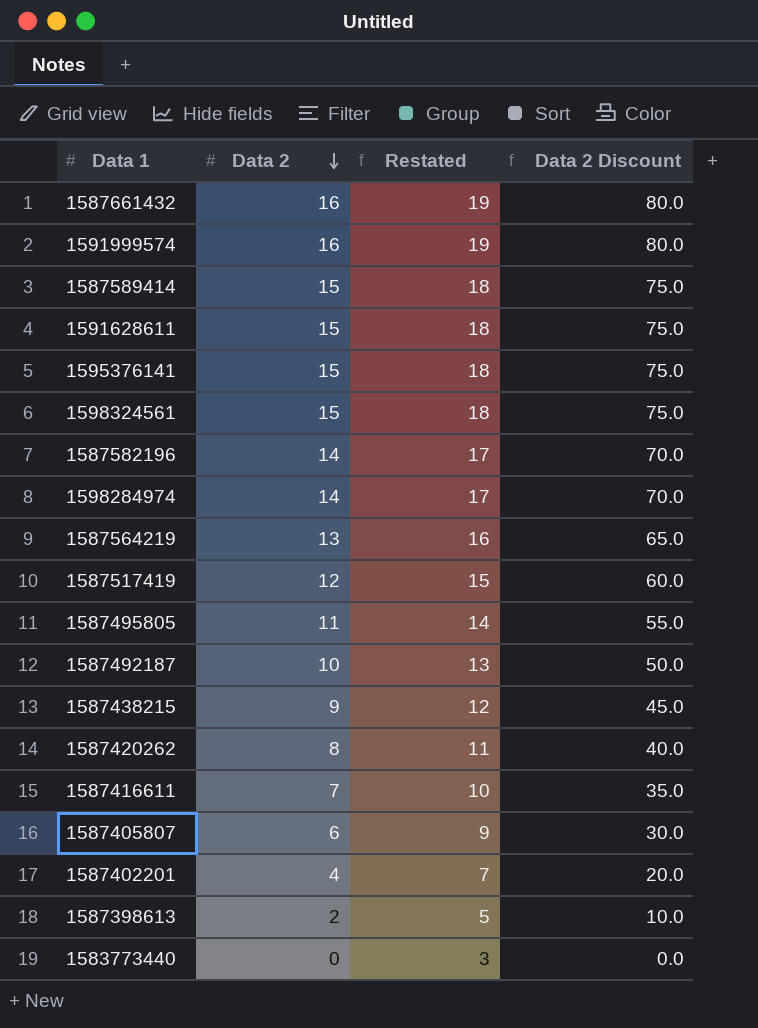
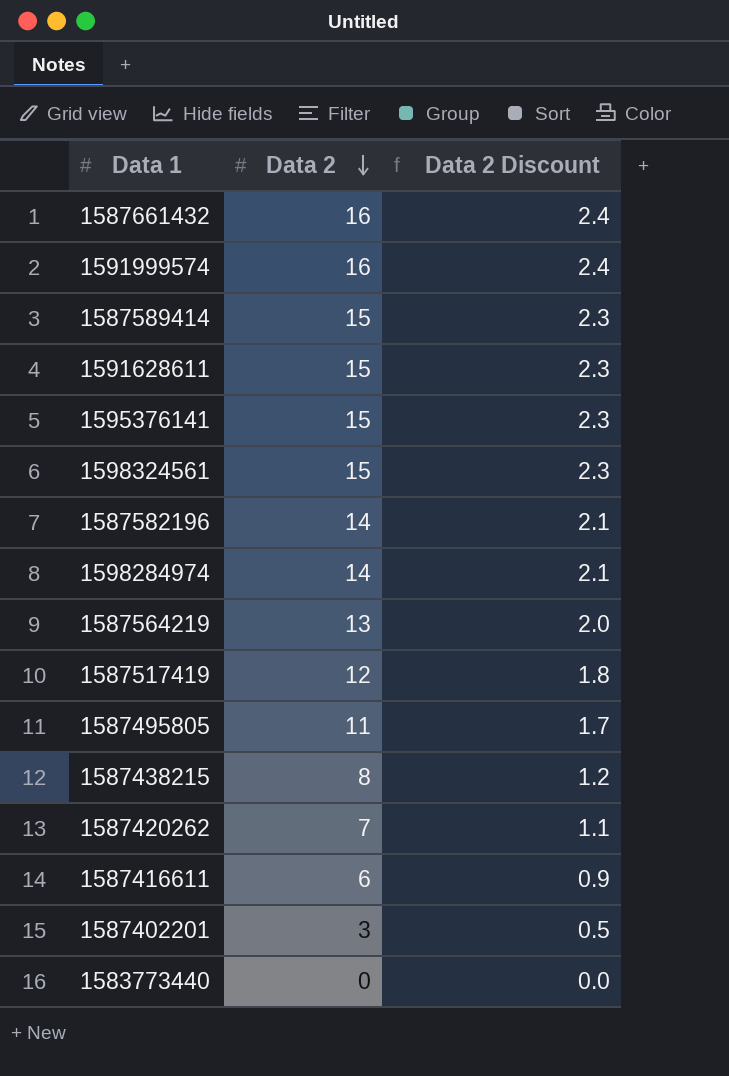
column Restated | formula: [Data 2] + 3 -> none
column Data 2 Discount | formula: [Data 2] * 5 -> [Data 2] * 0.15
row 1587492187: 10 | 13 | 50.0 -> none
row 1587405807: 6 | 9 | 30.0 -> none
row 1587398613: 2 | 5 | 10.0 -> none
1587438215 | Data 2: 9 -> 8
1587420262 | Data 2: 8 -> 7
1587416611 | Data 2: 7 -> 6
1587402201 | Data 2: 4 -> 3

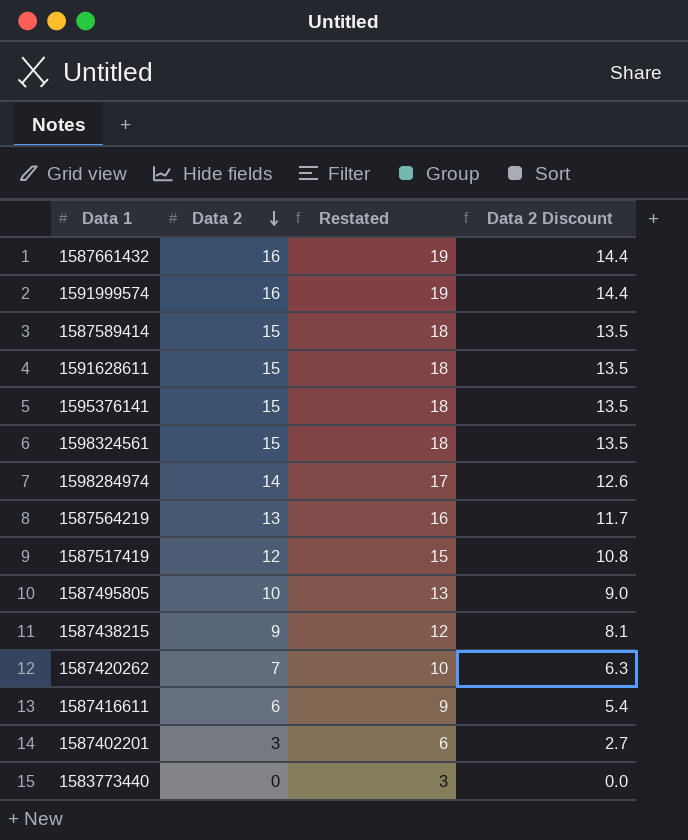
column Restated | formula: none -> [Data 2] + 3
column Data 2 Discount | formula: [Data 2] * 0.15 -> [Data 2] * 0.9
row 1587582196: 14 | 2.1 -> none
1587495805 | Data 2: 11 -> 10
1587438215 | Data 2: 8 -> 9

